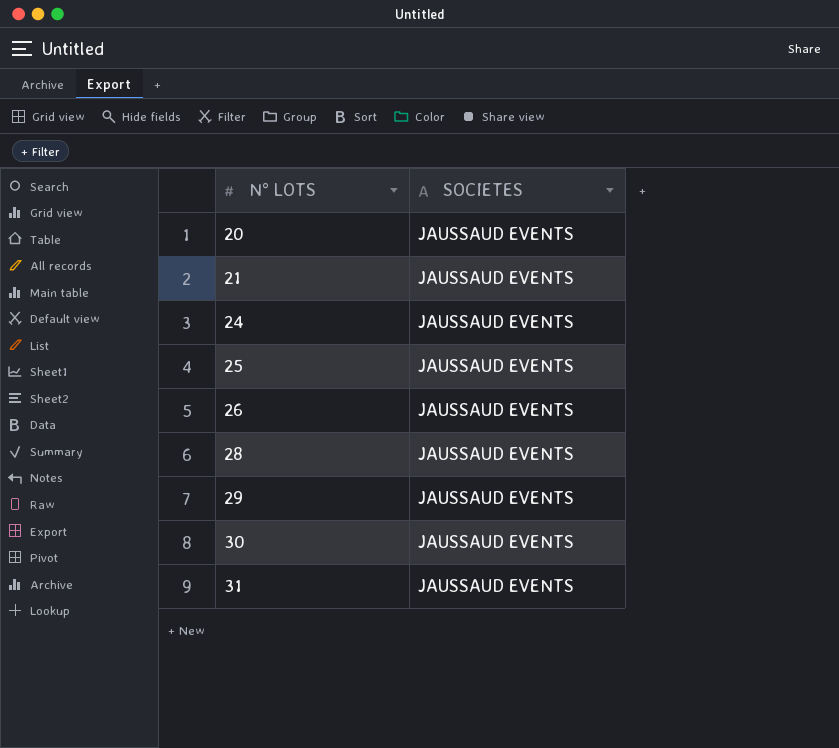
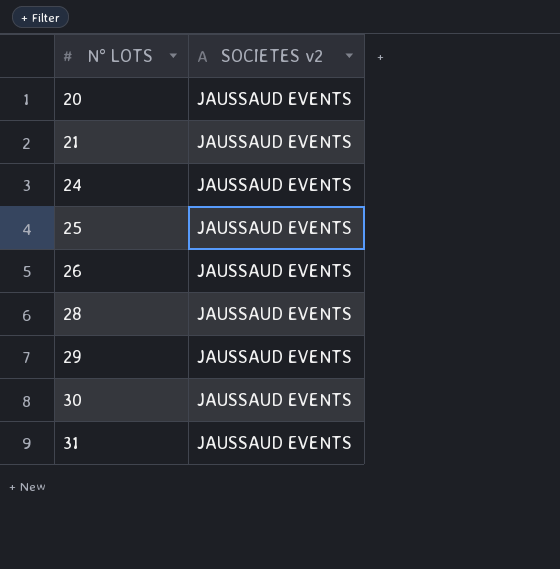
column name: SOCIETES -> SOCIETES v2

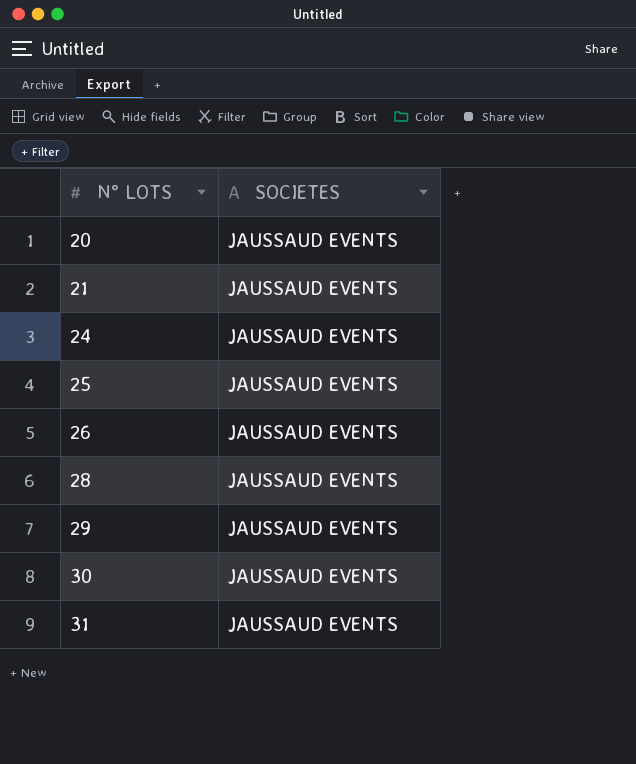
column name: SOCIETES v2 -> SOCIETES

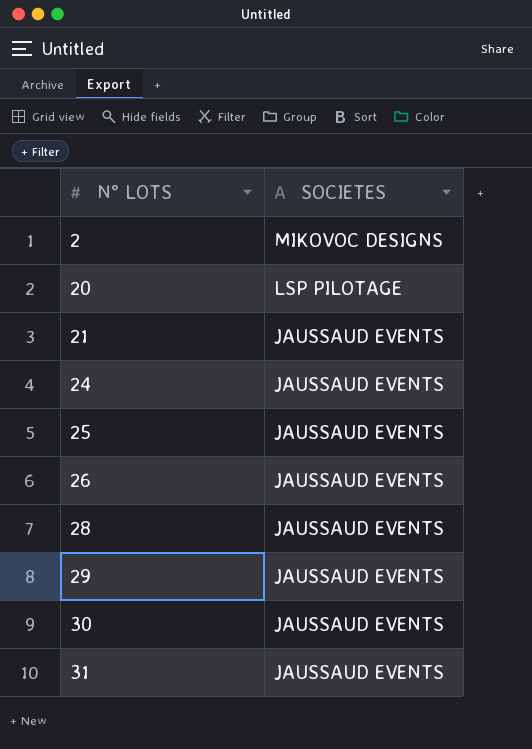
row 2: none -> MIKOVOC DESIGNS
20 | SOCIETES: JAUSSAUD EVENTS -> LSP PILOTAGE

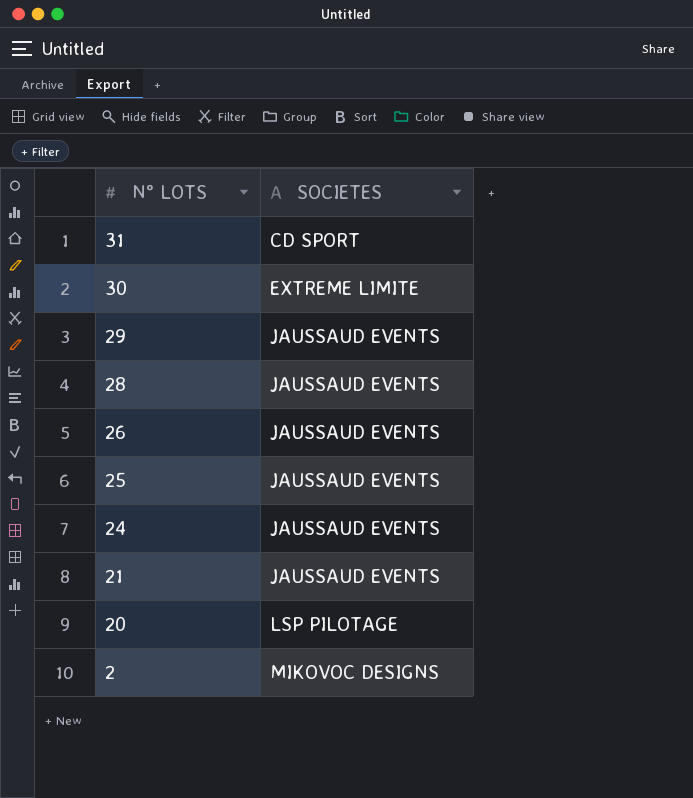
row order: N° LOTS ascending -> N° LOTS descending
31 | SOCIETES: JAUSSAUD EVENTS -> CD SPORT
30 | SOCIETES: JAUSSAUD EVENTS -> EXTREME LIMITE

